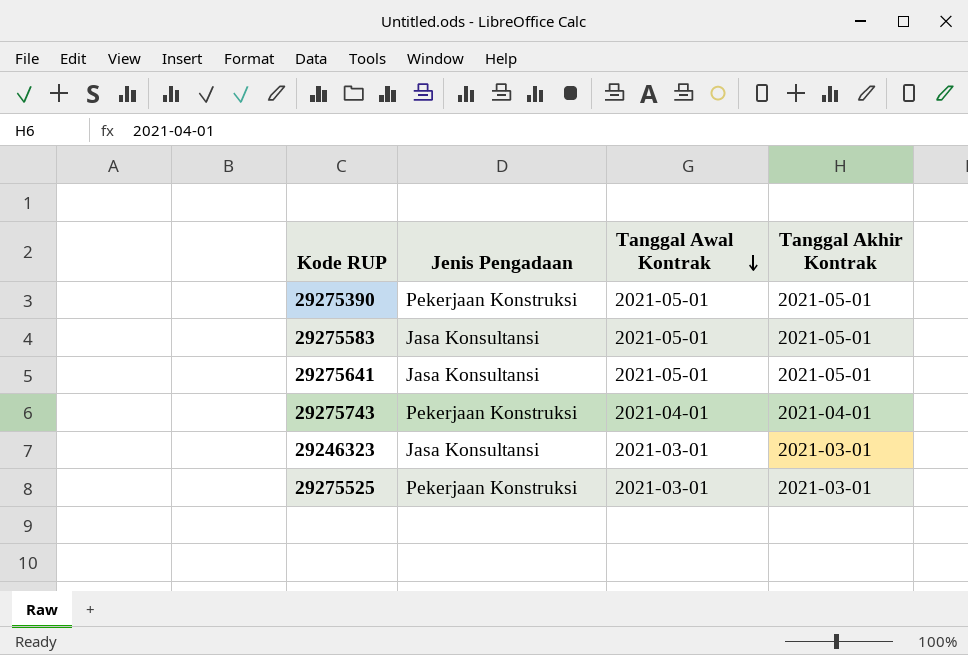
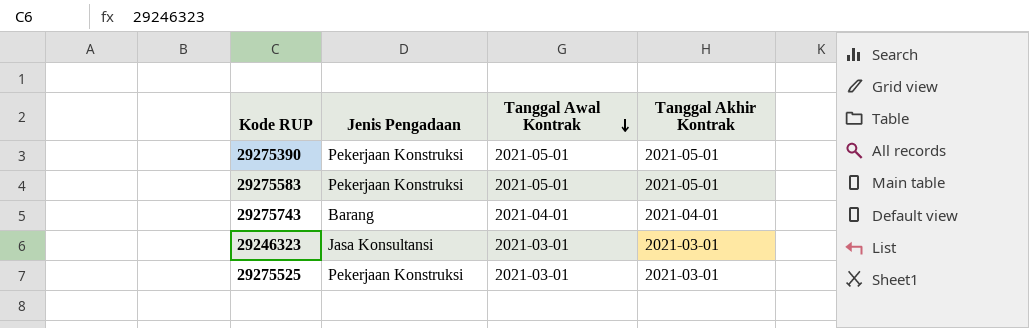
row 29275641: Jasa Konsultansi | 2021-05-01 | 2021-05-01 -> none
29275583 | Jenis Pengadaan: Jasa Konsultansi -> Pekerjaan Konstruksi
29275743 | Jenis Pengadaan: Pekerjaan Konstruksi -> Barang

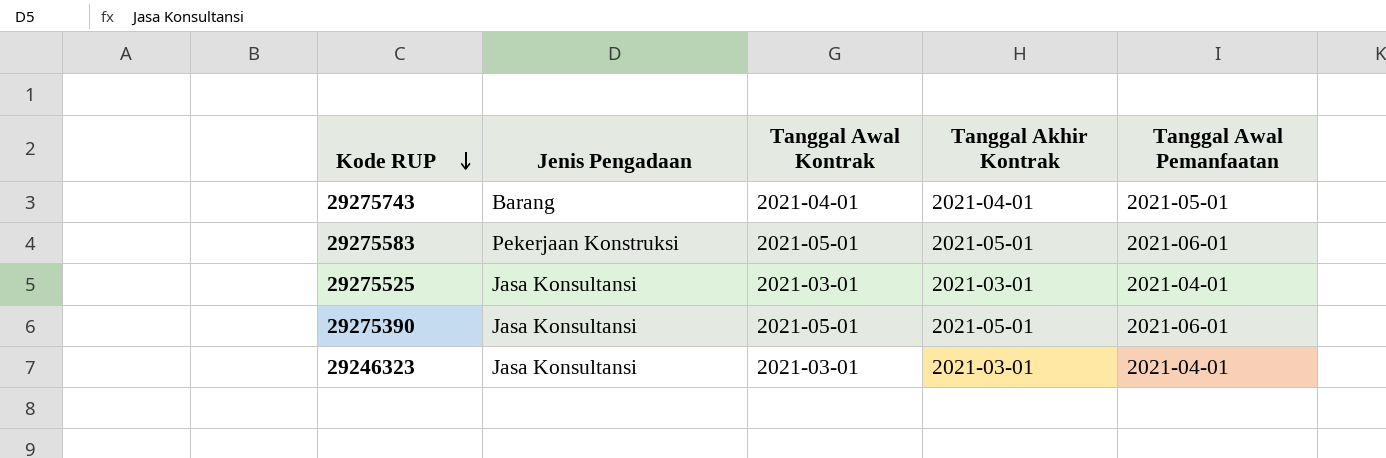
row order: Tanggal Awal Kontrak descending -> Kode RUP descending
column Tanggal Awal Pemanfaatan | position: none -> 5
29275525 | Jenis Pengadaan: Pekerjaan Konstruksi -> Jasa Konsultansi
29275390 | Jenis Pengadaan: Pekerjaan Konstruksi -> Jasa Konsultansi

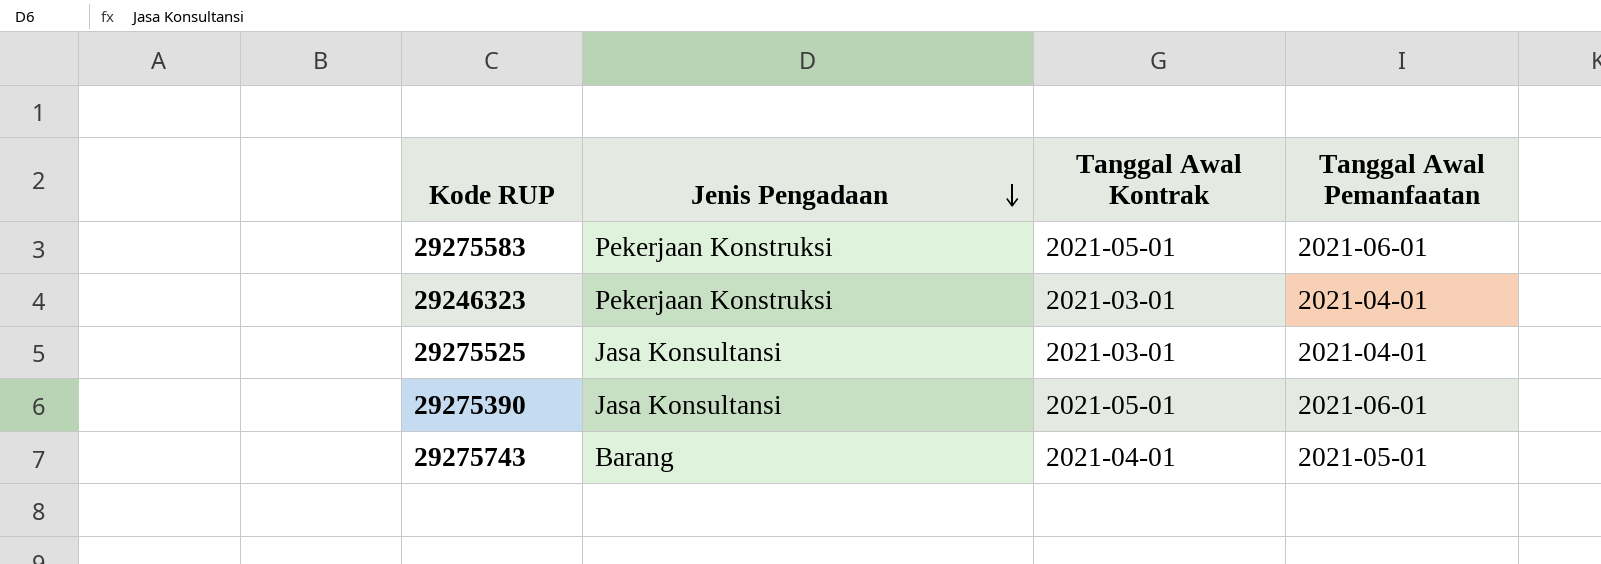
row order: Kode RUP descending -> Jenis Pengadaan descending
column Tanggal Akhir Kontrak | position: 4 -> none
29246323 | Jenis Pengadaan: Jasa Konsultansi -> Pekerjaan Konstruksi

